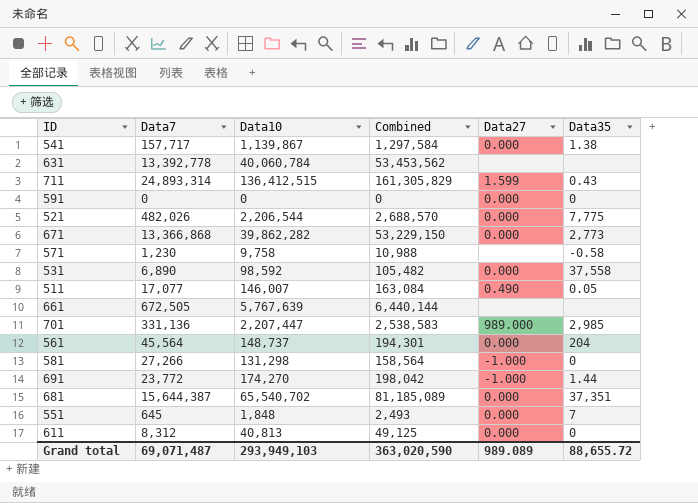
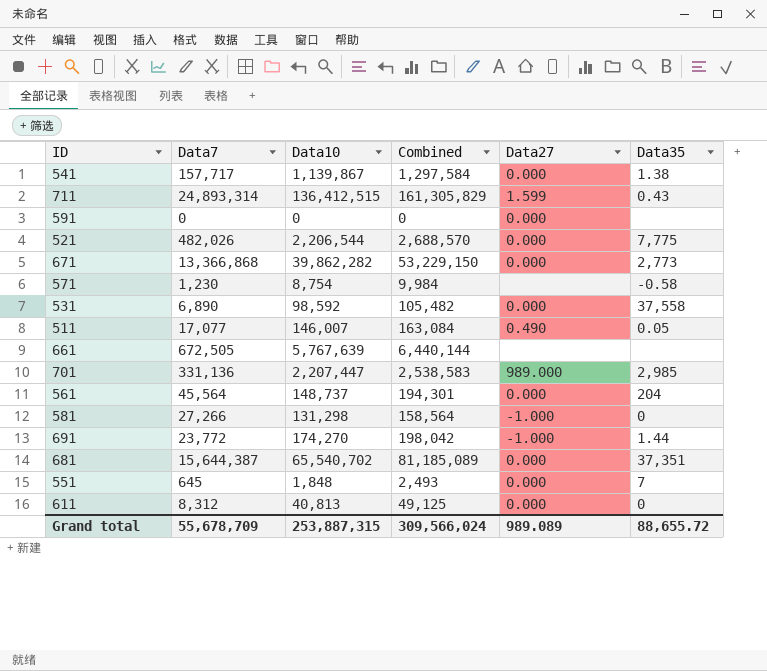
row 631: 13,392,778 | 40,060,784 | 53,453,562 | none | none -> none
591 | Data35: 0 -> none
571 | Data10: 9,758 -> 8,754
571 | Combined: 10,988 -> 9,984
Grand total | Data7: 69,071,487 -> 55,678,709
Grand total | Data10: 293,949,103 -> 253,887,315
Grand total | Combined: 363,020,590 -> 309,566,024

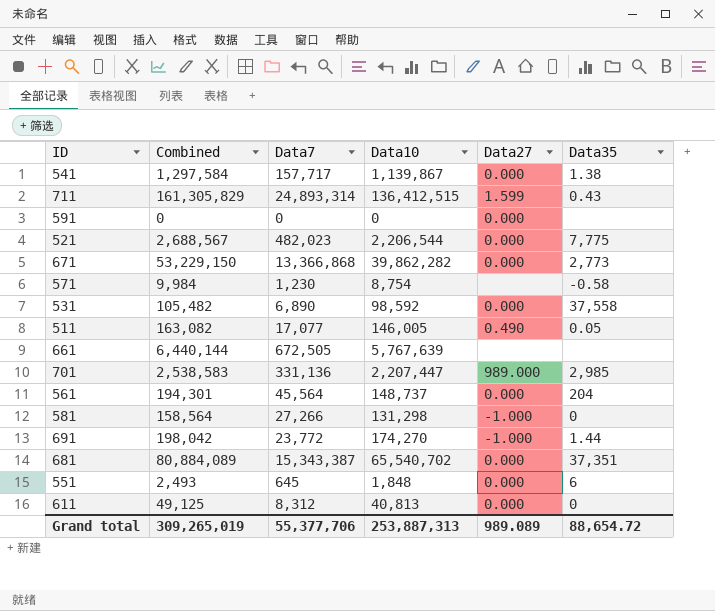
column Combined | position: 4 -> 2
521 | Combined: 2,688,570 -> 2,688,567
521 | Data7: 482,026 -> 482,023
511 | Combined: 163,084 -> 163,082
511 | Data10: 146,007 -> 146,005
681 | Combined: 81,185,089 -> 80,884,089
681 | Data7: 15,644,387 -> 15,343,387
551 | Data35: 7 -> 6
Grand total | Combined: 309,566,024 -> 309,265,019
Grand total | Data7: 55,678,709 -> 55,377,706
Grand total | Data10: 253,887,315 -> 253,887,313
Grand total | Data35: 88,655.72 -> 88,654.72

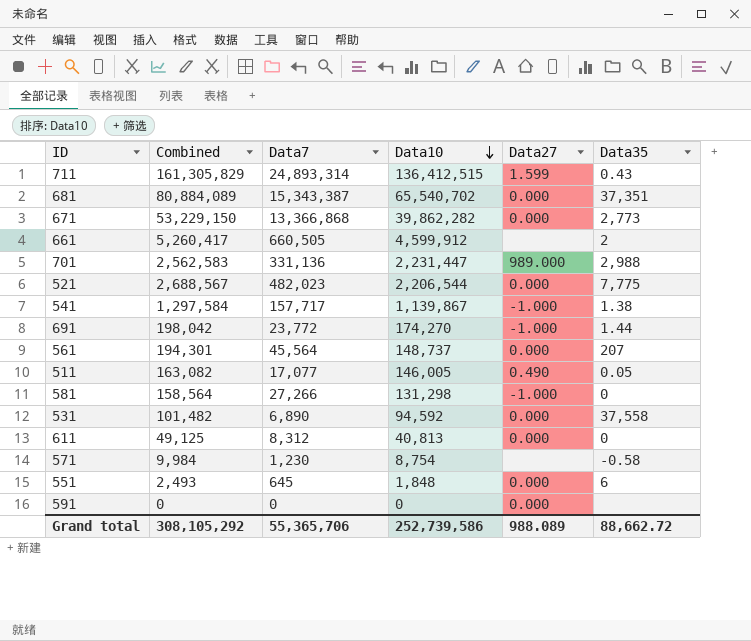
row order: none -> Data10 descending
661 | Combined: 6,440,144 -> 5,260,417
661 | Data7: 672,505 -> 660,505
661 | Data10: 5,767,639 -> 4,599,912
661 | Data35: none -> 2
701 | Combined: 2,538,583 -> 2,562,583
701 | Data10: 2,207,447 -> 2,231,447
701 | Data35: 2,985 -> 2,988
541 | Data27: 0.000 -> -1.000
561 | Data35: 204 -> 207
531 | Combined: 105,482 -> 101,482
531 | Data10: 98,592 -> 94,592
Grand total | Combined: 309,265,019 -> 308,105,292
Grand total | Data7: 55,377,706 -> 55,365,706
Grand total | Data10: 253,887,313 -> 252,739,586
Grand total | Data27: 989.089 -> 988.089
Grand total | Data35: 88,654.72 -> 88,662.72

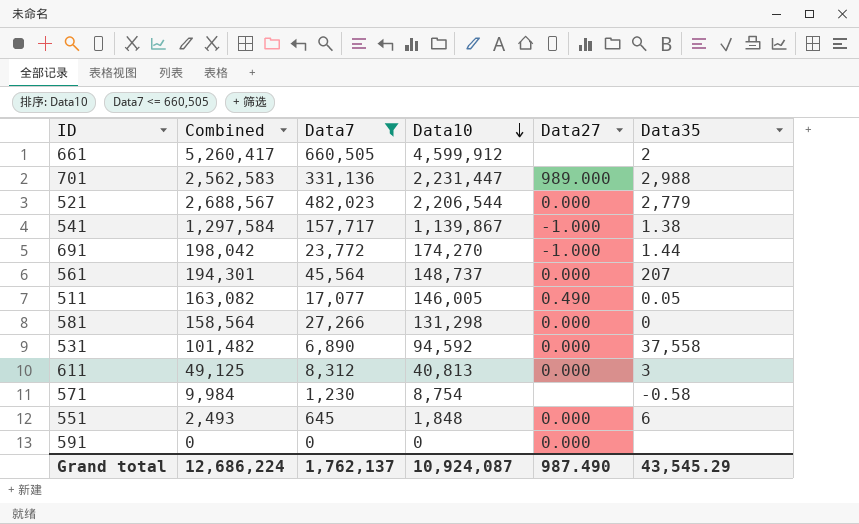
filter: none -> Data7 <= 660,505
521 | Data35: 7,775 -> 2,779
581 | Data27: -1.000 -> 0.000
611 | Data35: 0 -> 3
Grand total | Combined: 308,105,292 -> 12,686,224
Grand total | Data7: 55,365,706 -> 1,762,137
Grand total | Data10: 252,739,586 -> 10,924,087
Grand total | Data27: 988.089 -> 987.490
Grand total | Data35: 88,662.72 -> 43,545.29

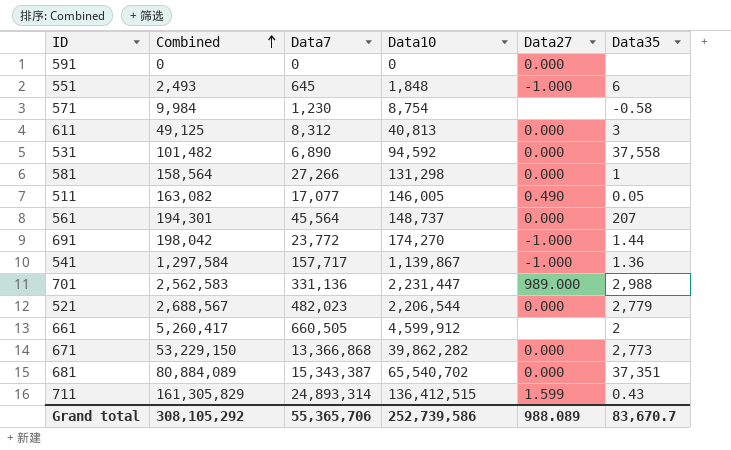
filter: Data7 <= 660,505 -> none
row order: Data10 descending -> Combined ascending
551 | Data27: 0.000 -> -1.000
581 | Data35: 0 -> 1
541 | Data35: 1.38 -> 1.36
Grand total | Combined: 12,686,224 -> 308,105,292
Grand total | Data7: 1,762,137 -> 55,365,706
Grand total | Data10: 10,924,087 -> 252,739,586
Grand total | Data27: 987.490 -> 988.089
Grand total | Data35: 43,545.29 -> 83,670.7

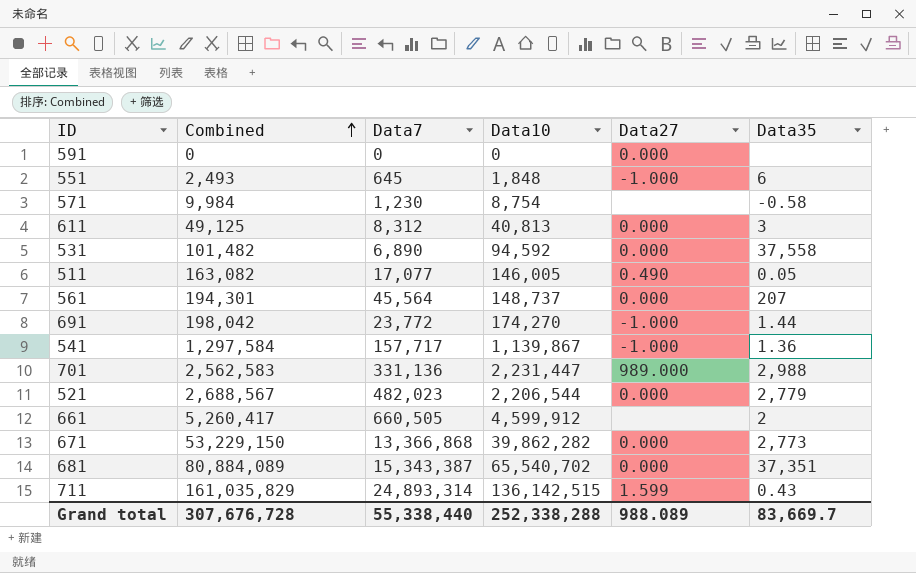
row 581: 158,564 | 27,266 | 131,298 | 0.000 | 1 -> none
711 | Combined: 161,305,829 -> 161,035,829
711 | Data10: 136,412,515 -> 136,142,515
Grand total | Combined: 308,105,292 -> 307,676,728
Grand total | Data7: 55,365,706 -> 55,338,440
Grand total | Data10: 252,739,586 -> 252,338,288
Grand total | Data35: 83,670.7 -> 83,669.7

